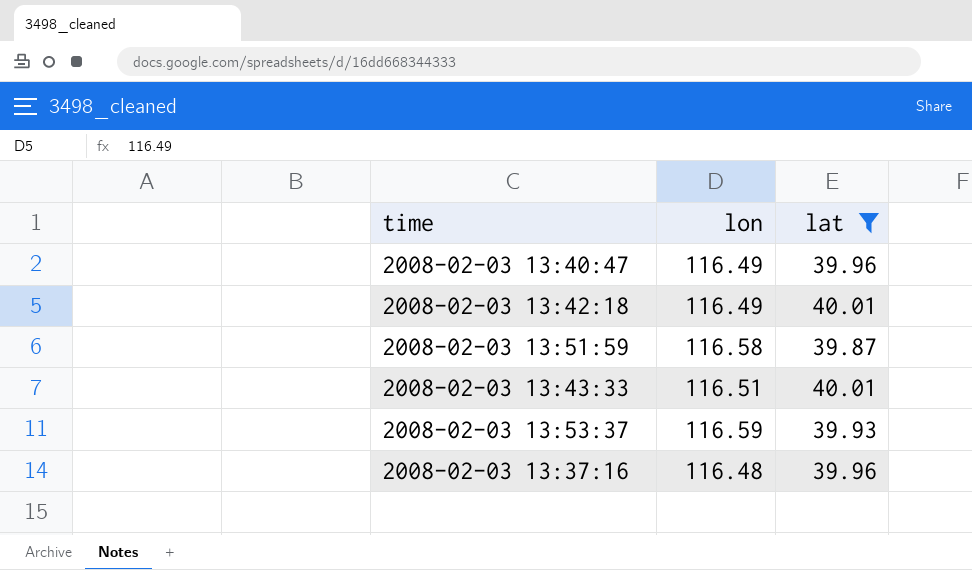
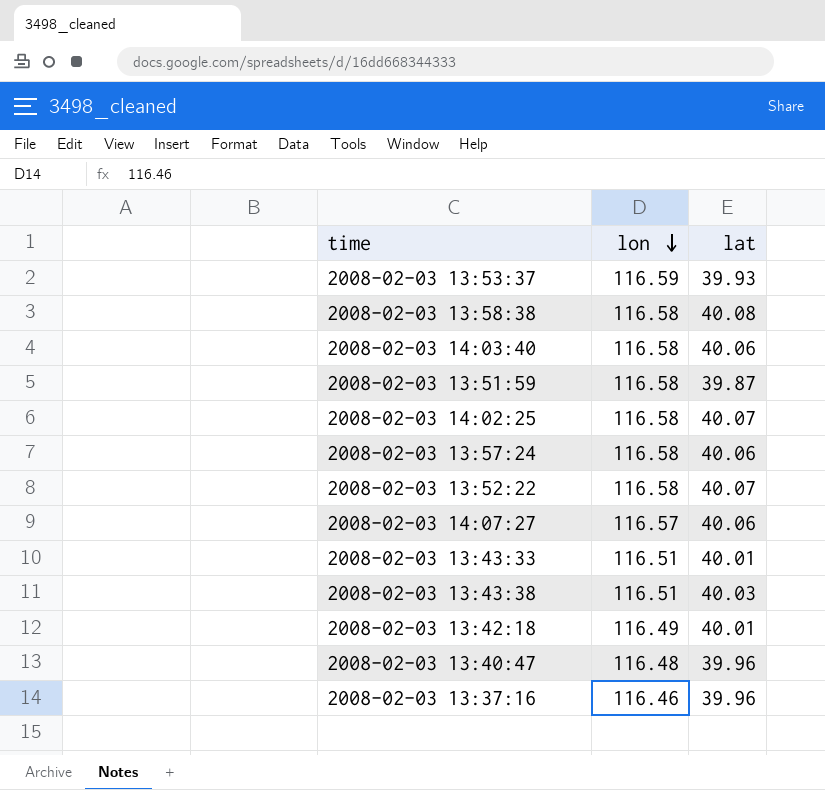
filter: lat <= 40.01 -> none
row order: none -> lon descending
2008-02-03 13:40:47 | lon: 116.49 -> 116.48
2008-02-03 13:37:16 | lon: 116.48 -> 116.46

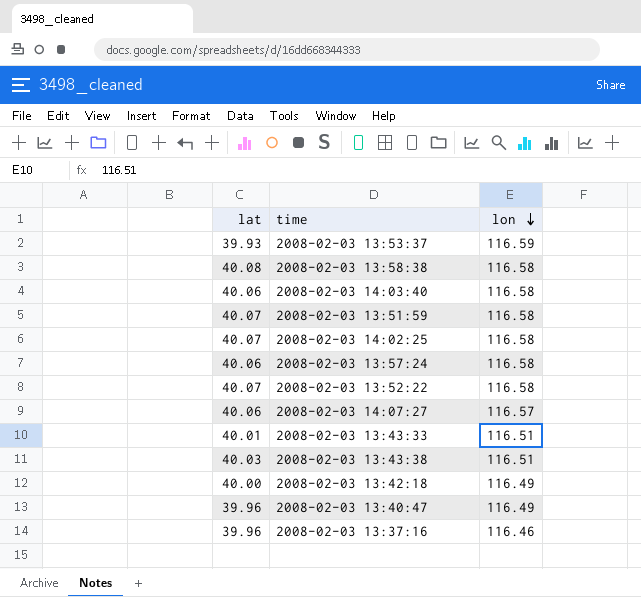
column lat | position: 3 -> 1
2008-02-03 13:51:59 | lat: 39.87 -> 40.07
2008-02-03 13:42:18 | lat: 40.01 -> 40.00
2008-02-03 13:40:47 | lon: 116.48 -> 116.49

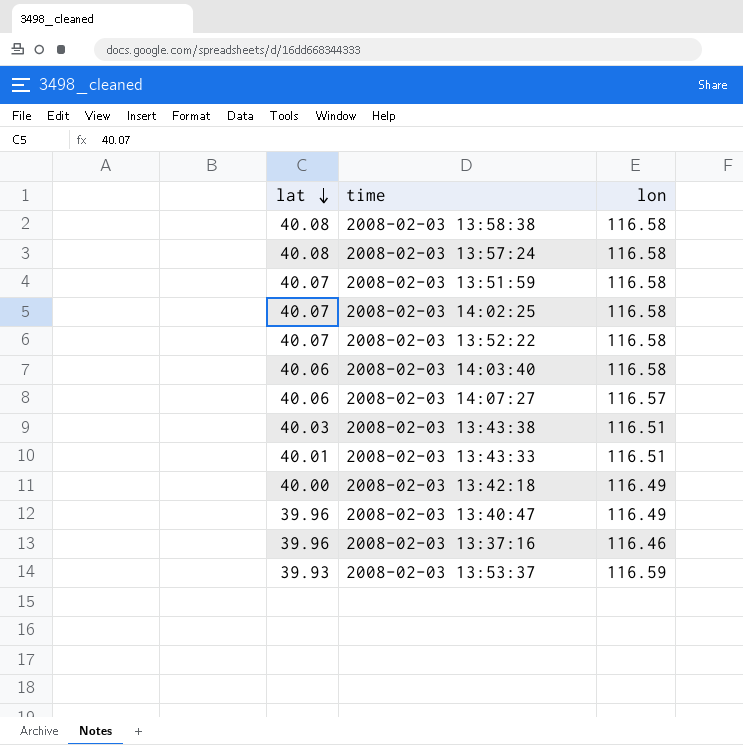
row order: lon descending -> lat descending
2008-02-03 13:57:24 | lat: 40.06 -> 40.08

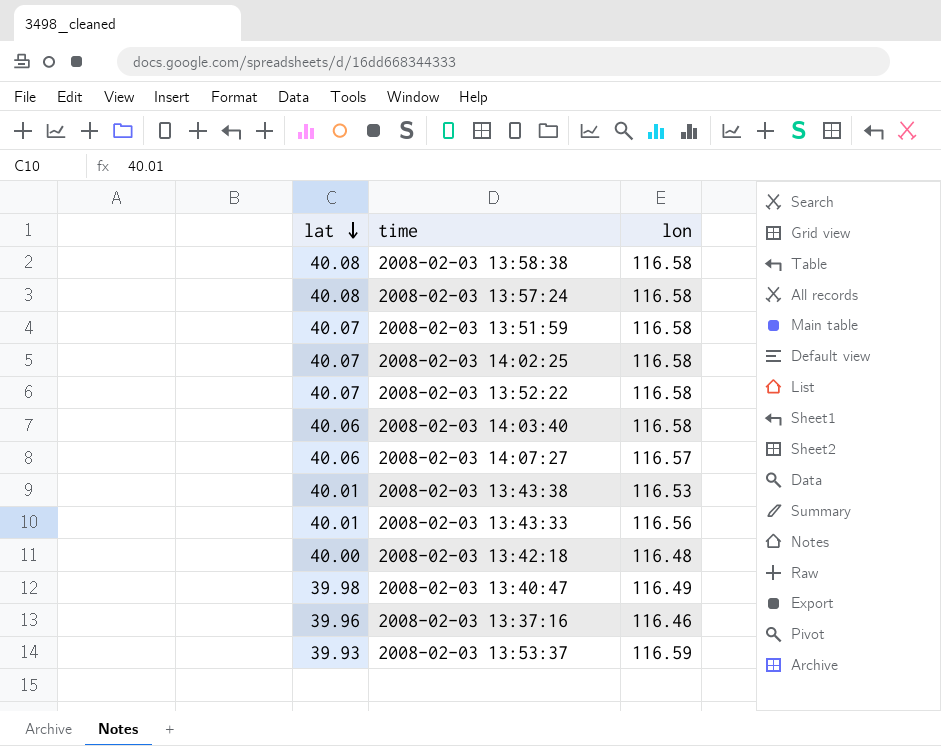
2008-02-03 13:43:38 | lat: 40.03 -> 40.01
2008-02-03 13:43:38 | lon: 116.51 -> 116.53
2008-02-03 13:43:33 | lon: 116.51 -> 116.56
2008-02-03 13:42:18 | lon: 116.49 -> 116.48
2008-02-03 13:40:47 | lat: 39.96 -> 39.98

